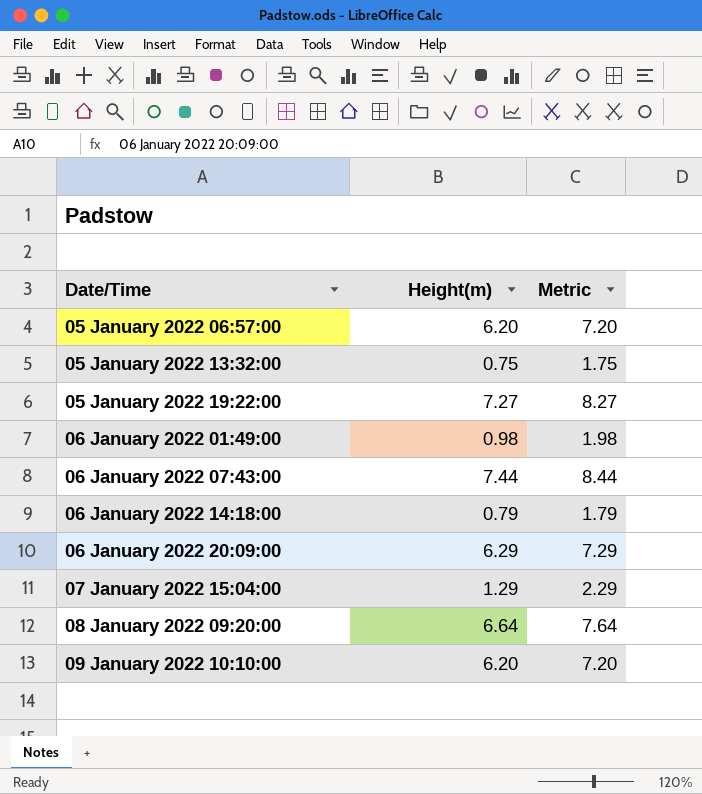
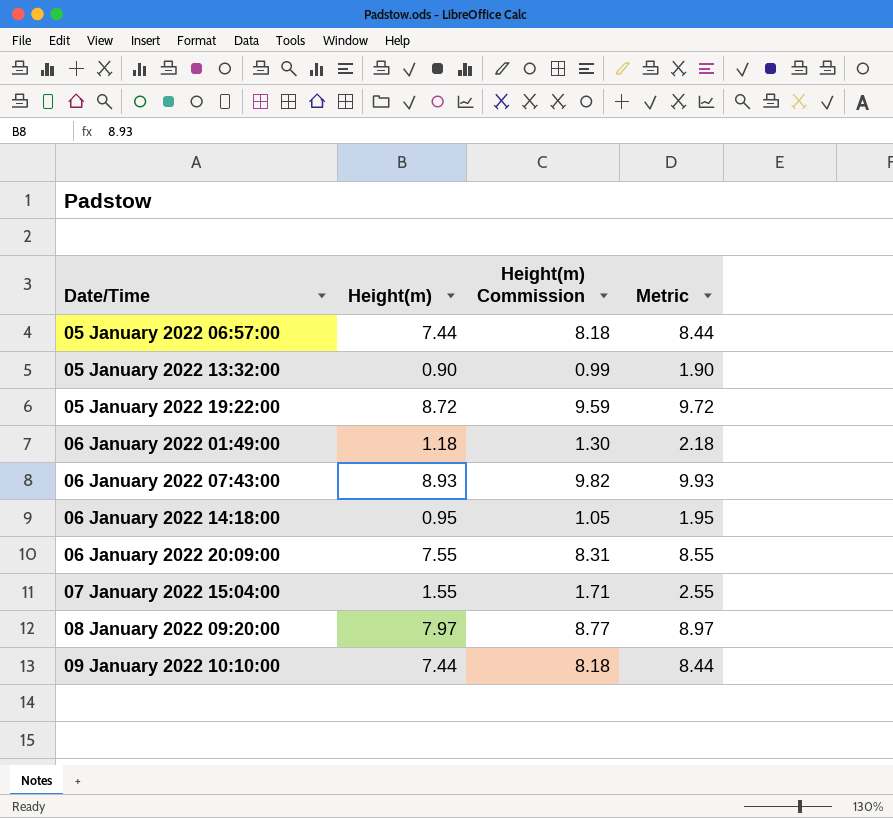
column Height(m) Commission | formula: none -> [Height(m)] * 1.1
05 January 2022 06:57:00 | Height(m): 6.20 -> 7.44
05 January 2022 06:57:00 | Metric: 7.20 -> 8.44
05 January 2022 13:32:00 | Height(m): 0.75 -> 0.90
05 January 2022 13:32:00 | Metric: 1.75 -> 1.90
05 January 2022 19:22:00 | Height(m): 7.27 -> 8.72
05 January 2022 19:22:00 | Metric: 8.27 -> 9.72
06 January 2022 01:49:00 | Height(m): 0.98 -> 1.18
06 January 2022 01:49:00 | Metric: 1.98 -> 2.18
06 January 2022 07:43:00 | Height(m): 7.44 -> 8.93
06 January 2022 07:43:00 | Metric: 8.44 -> 9.93
06 January 2022 14:18:00 | Height(m): 0.79 -> 0.95
06 January 2022 14:18:00 | Metric: 1.79 -> 1.95
06 January 2022 20:09:00 | Height(m): 6.29 -> 7.55
06 January 2022 20:09:00 | Metric: 7.29 -> 8.55
07 January 2022 15:04:00 | Height(m): 1.29 -> 1.55
07 January 2022 15:04:00 | Metric: 2.29 -> 2.55
08 January 2022 09:20:00 | Height(m): 6.64 -> 7.97
08 January 2022 09:20:00 | Metric: 7.64 -> 8.97
09 January 2022 10:10:00 | Height(m): 6.20 -> 7.44
09 January 2022 10:10:00 | Metric: 7.20 -> 8.44

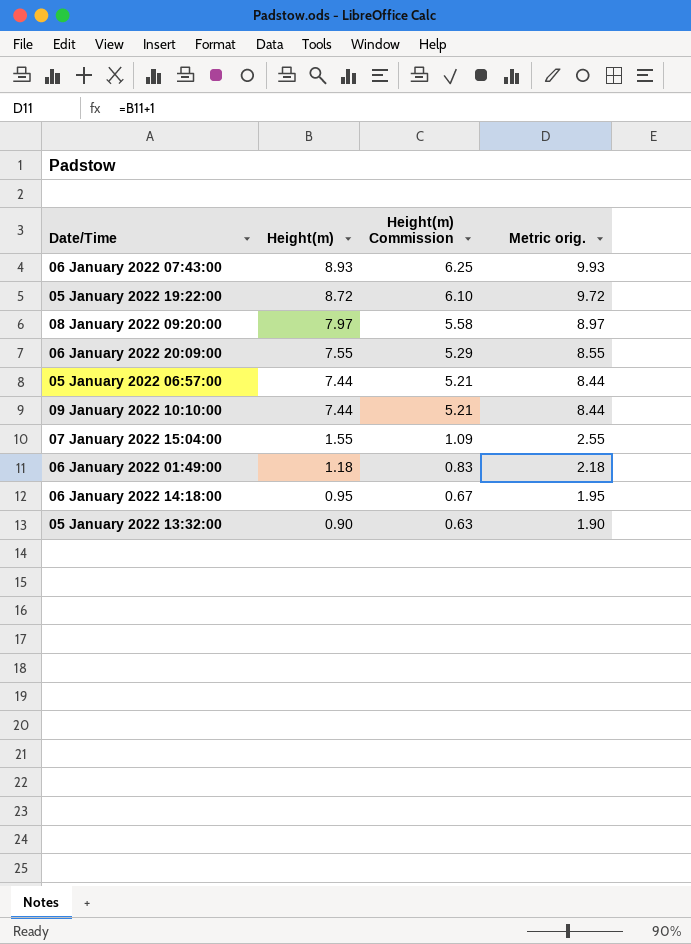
row order: Date/Time ascending -> Height(m) descending
column Height(m) Commission | formula: [Height(m)] * 1.1 -> [Height(m)] * 0.7
column name: Metric -> Metric orig.

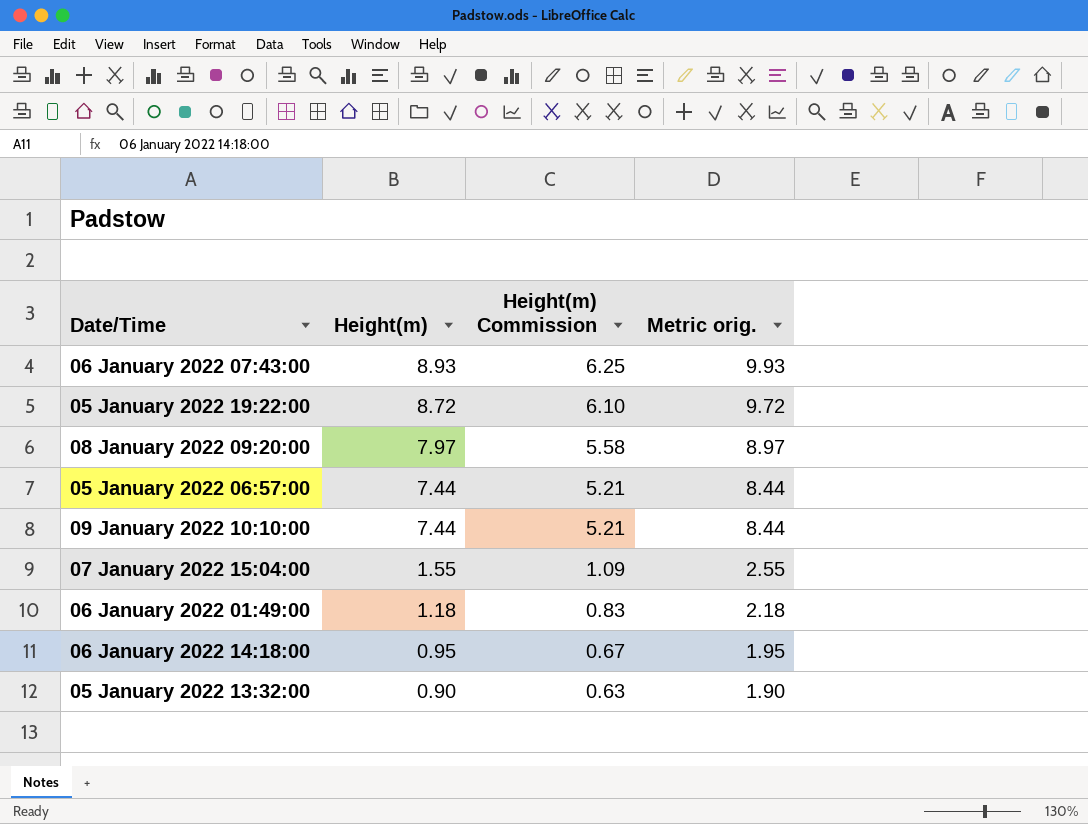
row 06 January 2022 20:09:00: 7.55 | 5.29 | 8.55 -> none

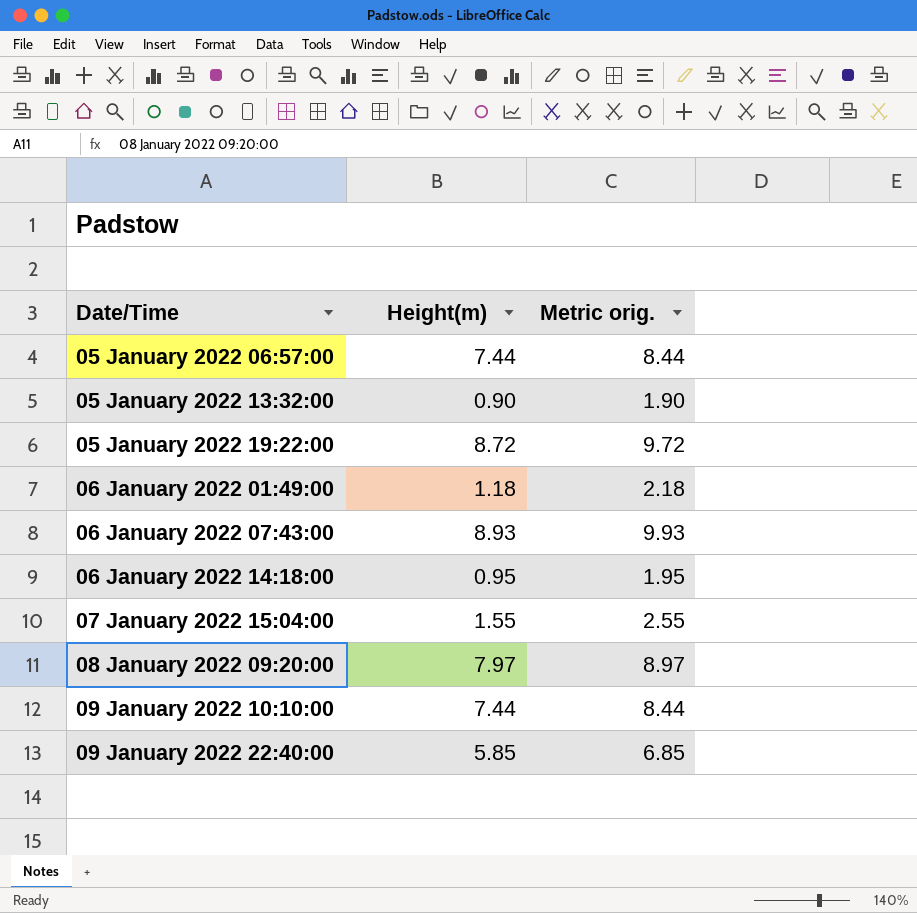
row order: Height(m) descending -> Date/Time ascending
column Height(m) Commission | formula: [Height(m)] * 0.7 -> none
row 09 January 2022 22:40:00: none -> 5.85 | 6.85

